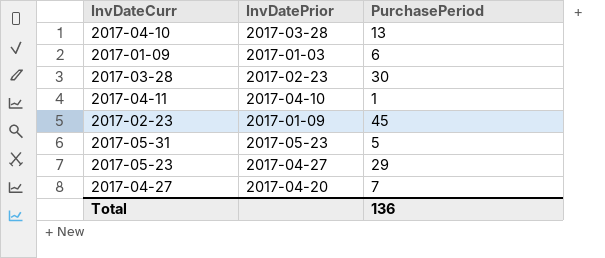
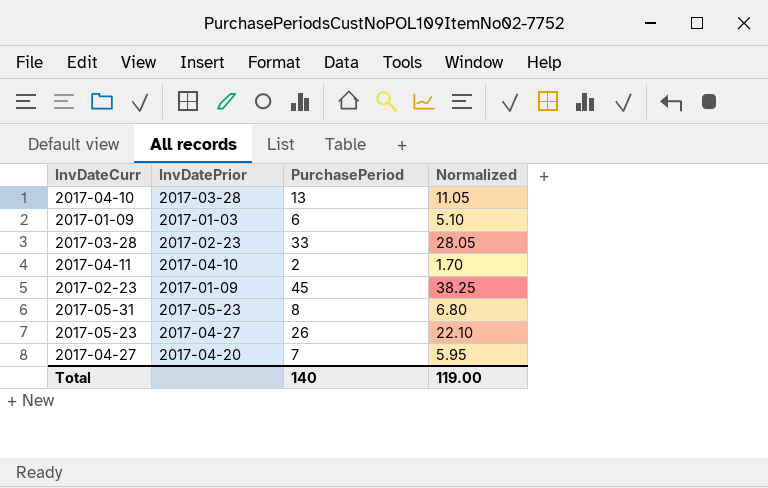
column Normalized | formula: none -> [PurchasePeriod] * 0.85
2017-03-28 | PurchasePeriod: 30 -> 33
2017-04-11 | PurchasePeriod: 1 -> 2
2017-05-31 | PurchasePeriod: 5 -> 8
2017-05-23 | PurchasePeriod: 29 -> 26
Total | PurchasePeriod: 136 -> 140

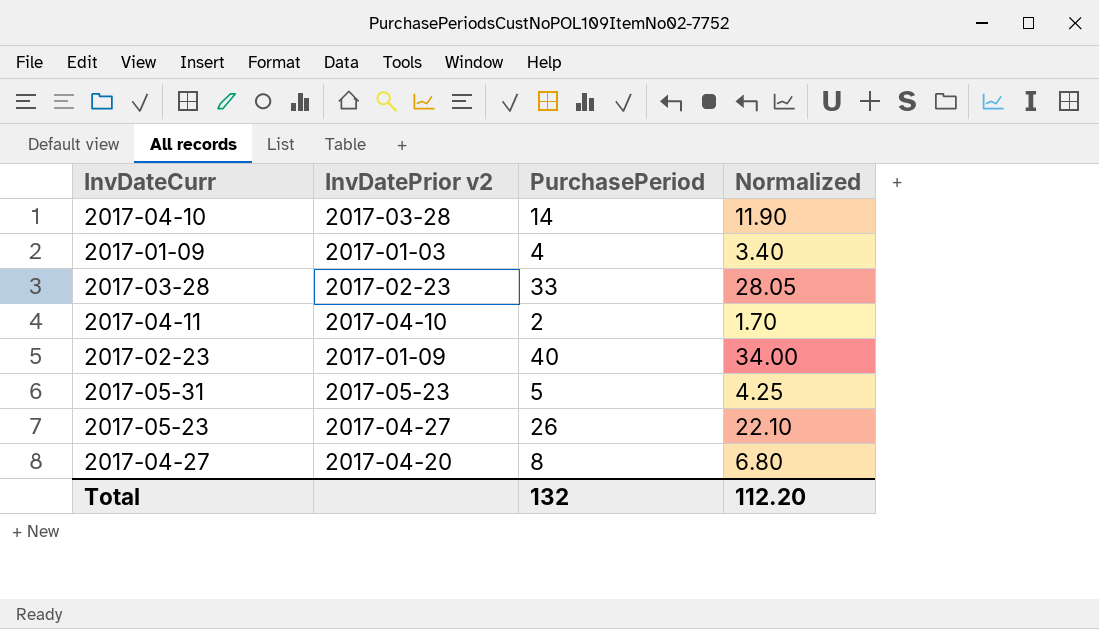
column name: InvDatePrior -> InvDatePrior v2
2017-04-10 | PurchasePeriod: 13 -> 14
2017-04-10 | Normalized: 11.05 -> 11.90
2017-01-09 | PurchasePeriod: 6 -> 4
2017-01-09 | Normalized: 5.10 -> 3.40
2017-02-23 | PurchasePeriod: 45 -> 40
2017-02-23 | Normalized: 38.25 -> 34.00
2017-05-31 | PurchasePeriod: 8 -> 5
2017-05-31 | Normalized: 6.80 -> 4.25
2017-04-27 | PurchasePeriod: 7 -> 8
2017-04-27 | Normalized: 5.95 -> 6.80
Total | PurchasePeriod: 140 -> 132
Total | Normalized: 119.00 -> 112.20

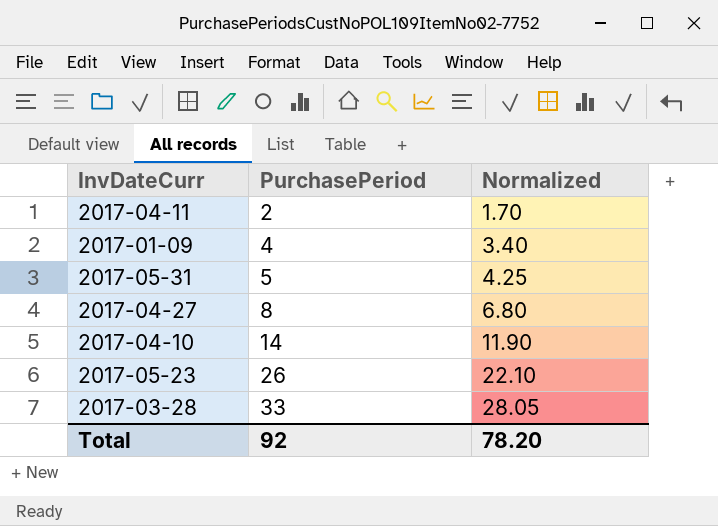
row order: none -> PurchasePeriod ascending
column InvDatePrior v2 | position: 2 -> none
row 2017-02-23: 2017-01-09 | 40 | 34.00 -> none
Total | PurchasePeriod: 132 -> 92
Total | Normalized: 112.20 -> 78.20

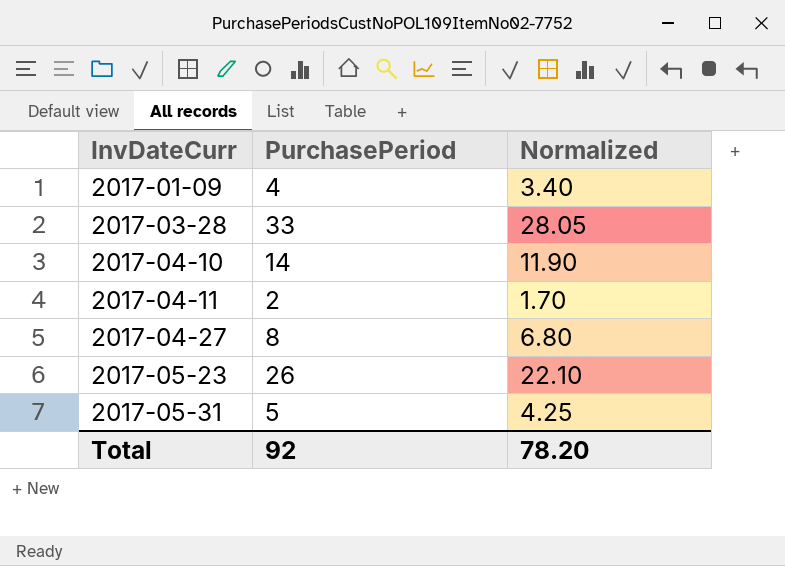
row order: PurchasePeriod ascending -> InvDateCurr ascending

